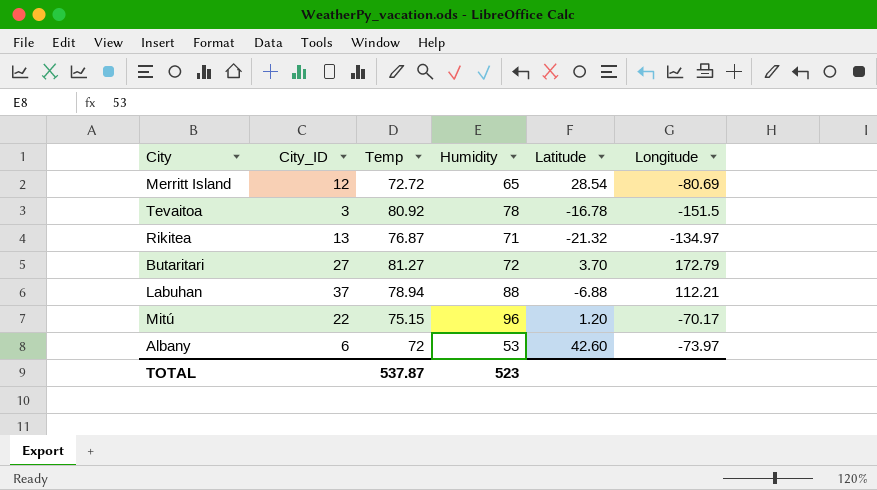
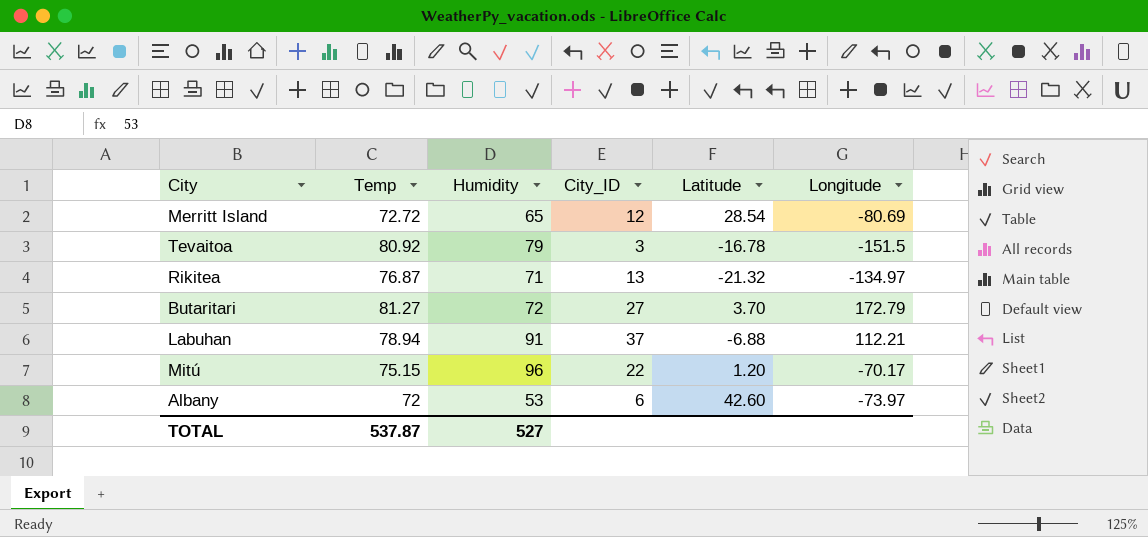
column City_ID | position: 2 -> 4
Tevaitoa | Humidity: 78 -> 79
Labuhan | Humidity: 88 -> 91
TOTAL | Humidity: 523 -> 527

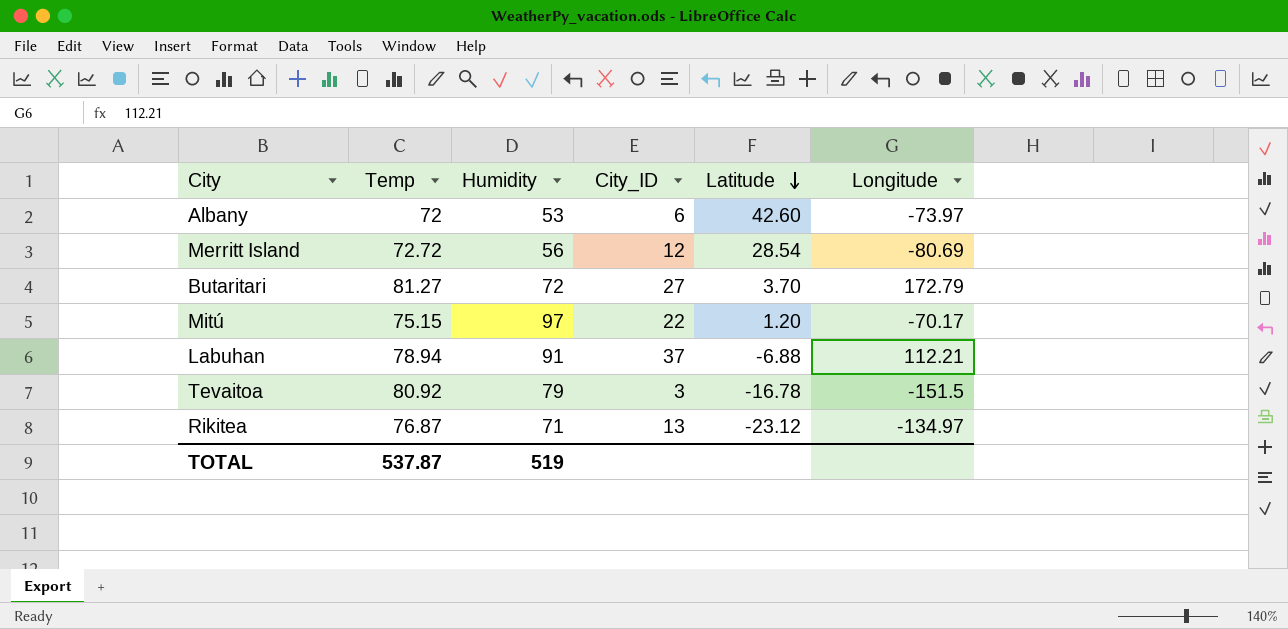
row order: none -> Latitude descending
Merritt Island | Humidity: 65 -> 56
Mitú | Humidity: 96 -> 97
Rikitea | Latitude: -21.32 -> -23.12
TOTAL | Humidity: 527 -> 519

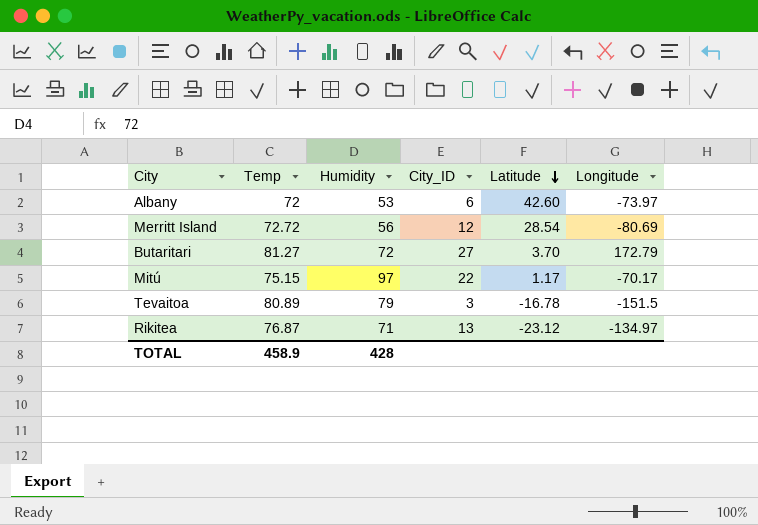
row Labuhan: 78.94 | 91 | 37 | -6.88 | 112.21 -> none
Mitú | Latitude: 1.20 -> 1.17
Tevaitoa | Temp: 80.92 -> 80.89
TOTAL | Temp: 537.87 -> 458.9
TOTAL | Humidity: 519 -> 428

